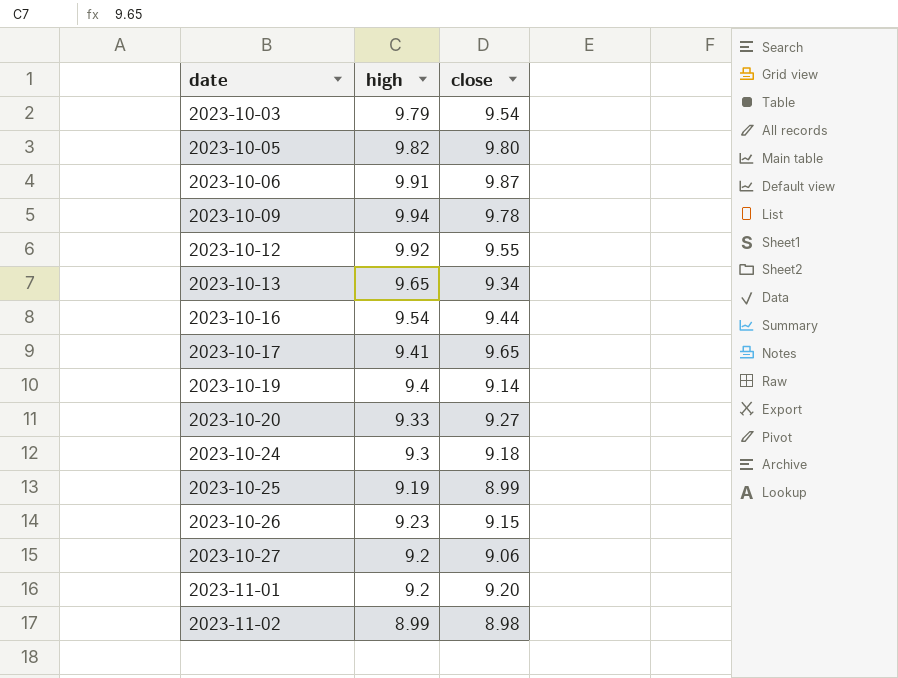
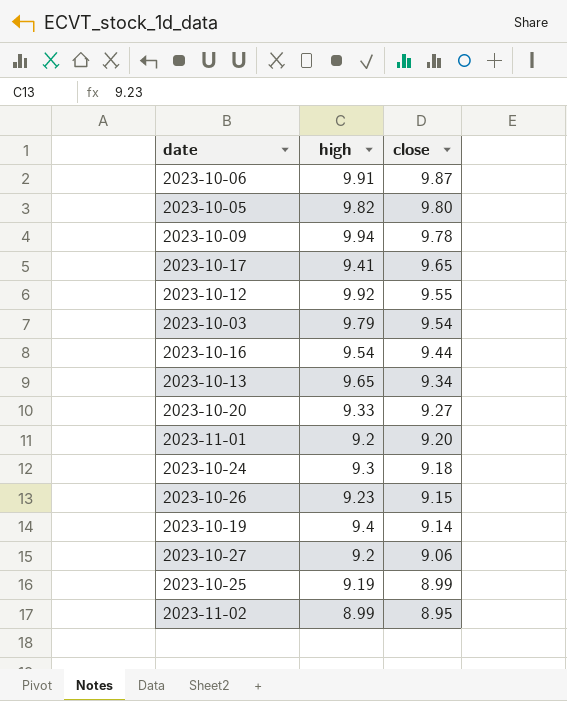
row order: date ascending -> close descending
2023-11-02 | close: 8.98 -> 8.95

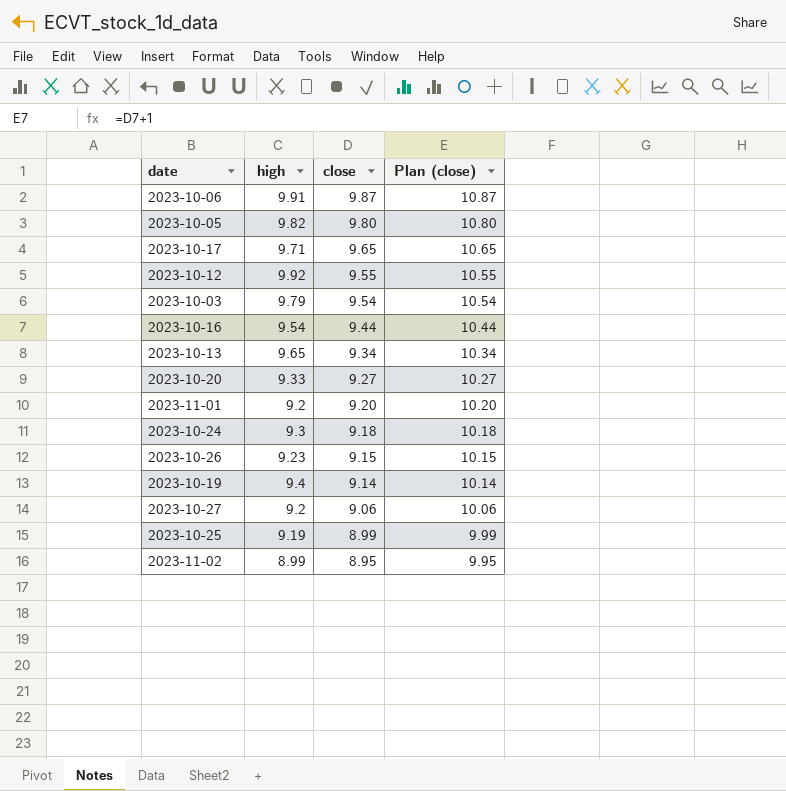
column Plan (close) | formula: none -> [close] + 1
row 2023-10-09: 9.94 | 9.78 -> none
2023-10-17 | high: 9.41 -> 9.71

